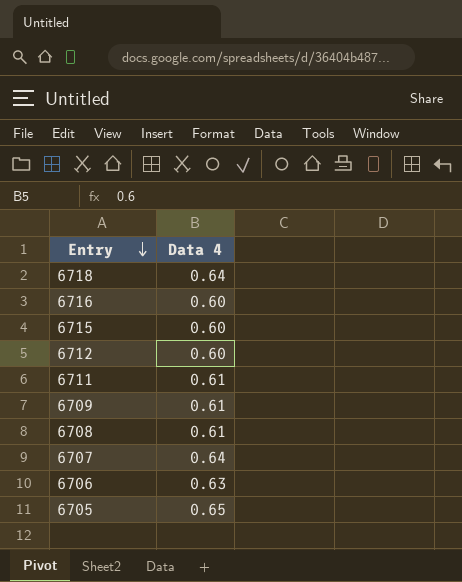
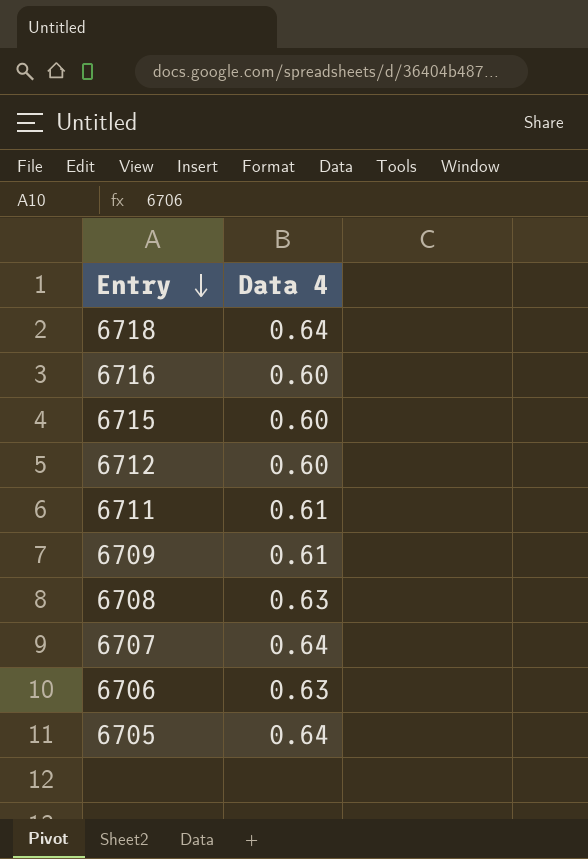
6708 | Data 4: 0.61 -> 0.63
6705 | Data 4: 0.65 -> 0.64

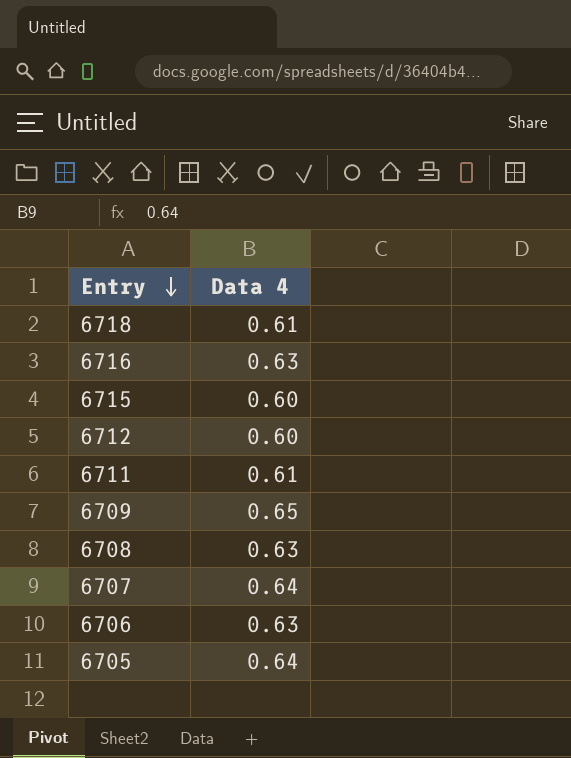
6718 | Data 4: 0.64 -> 0.61
6716 | Data 4: 0.60 -> 0.63
6709 | Data 4: 0.61 -> 0.65

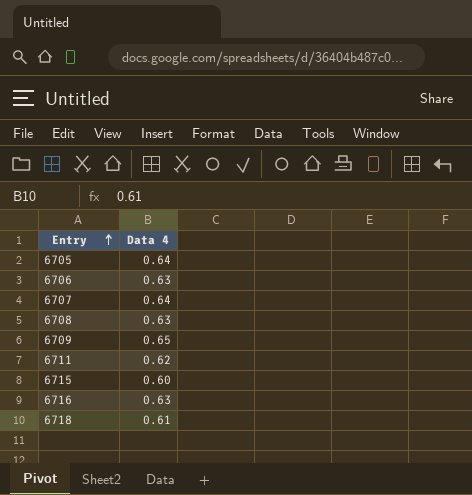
row order: Entry descending -> Entry ascending
row 6712: 0.60 -> none
6711 | Data 4: 0.61 -> 0.62

